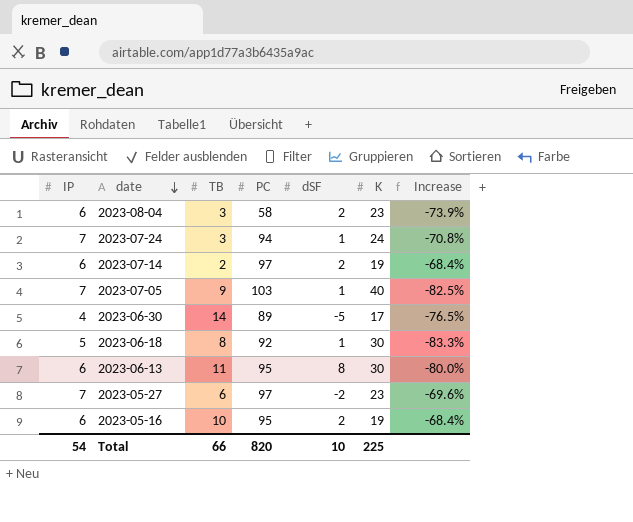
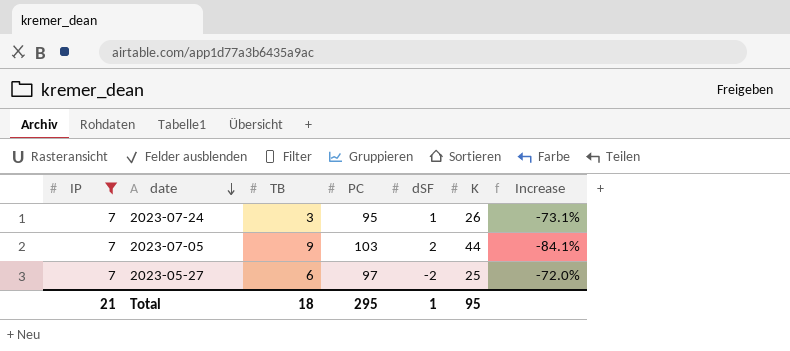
filter: none -> IP = 7
2023-07-24 | PC: 94 -> 95
2023-07-24 | K: 24 -> 26
2023-07-24 | Increase: -70.8% -> -73.1%
2023-07-05 | dSF: 1 -> 2
2023-07-05 | K: 40 -> 44
2023-07-05 | Increase: -82.5% -> -84.1%
2023-05-27 | K: 23 -> 25
2023-05-27 | Increase: -69.6% -> -72.0%
Total | IP: 54 -> 21
Total | TB: 66 -> 18
Total | PC: 820 -> 295
Total | dSF: 10 -> 1
Total | K: 225 -> 95

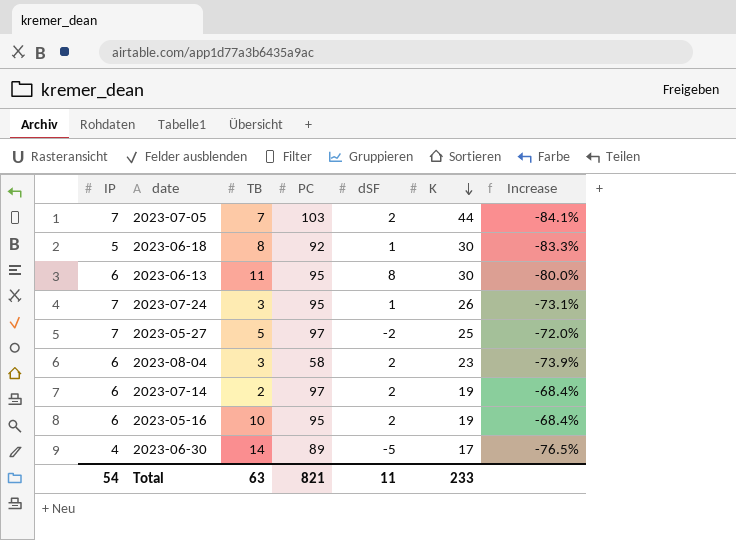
filter: IP = 7 -> none
row order: date descending -> K descending
2023-07-05 | TB: 9 -> 7
2023-05-27 | TB: 6 -> 5
Total | IP: 21 -> 54
Total | TB: 18 -> 63
Total | PC: 295 -> 821
Total | dSF: 1 -> 11
Total | K: 95 -> 233

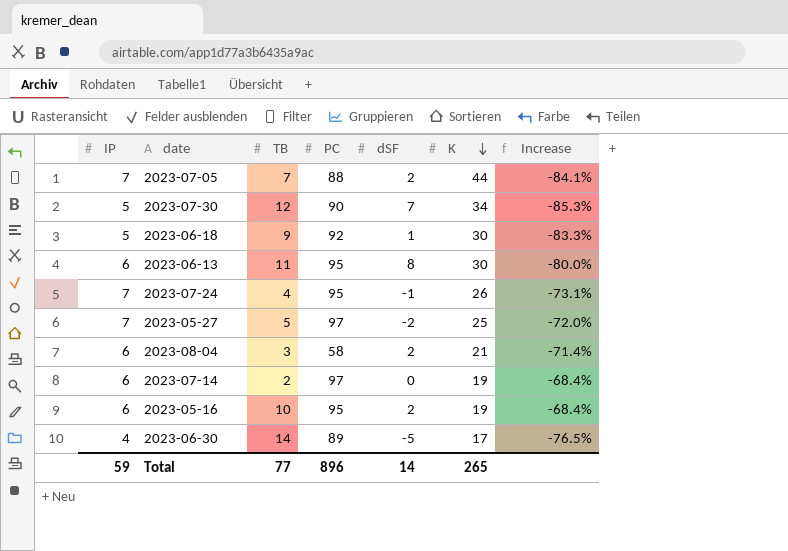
2023-07-05 | PC: 103 -> 88
row 2023-07-30: none -> 5 | 12 | 90 | 7 | 34 | -85.3%
2023-06-18 | TB: 8 -> 9
2023-07-24 | TB: 3 -> 4
2023-07-24 | dSF: 1 -> -1
2023-08-04 | K: 23 -> 21
2023-08-04 | Increase: -73.9% -> -71.4%
2023-07-14 | dSF: 2 -> 0
Total | IP: 54 -> 59
Total | TB: 63 -> 77
Total | PC: 821 -> 896
Total | dSF: 11 -> 14
Total | K: 233 -> 265

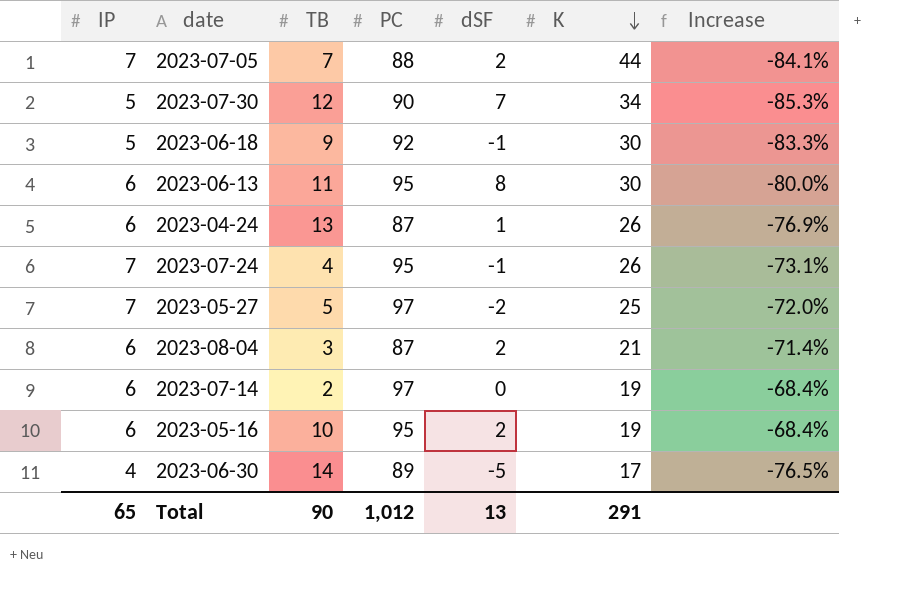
2023-06-18 | dSF: 1 -> -1
row 2023-04-24: none -> 6 | 13 | 87 | 1 | 26 | -76.9%
2023-08-04 | PC: 58 -> 87
Total | IP: 59 -> 65
Total | TB: 77 -> 90
Total | PC: 896 -> 1,012
Total | dSF: 14 -> 13
Total | K: 265 -> 291

